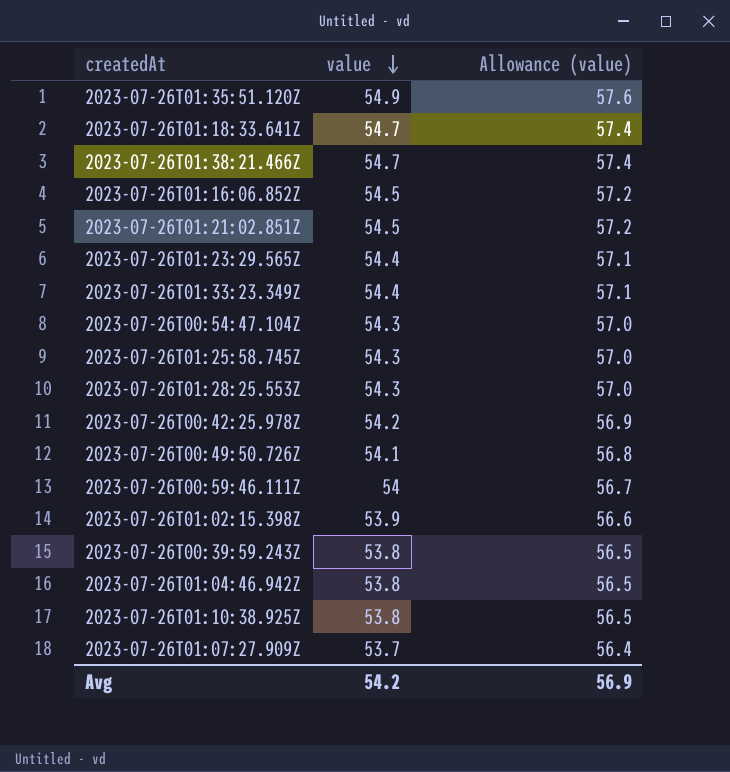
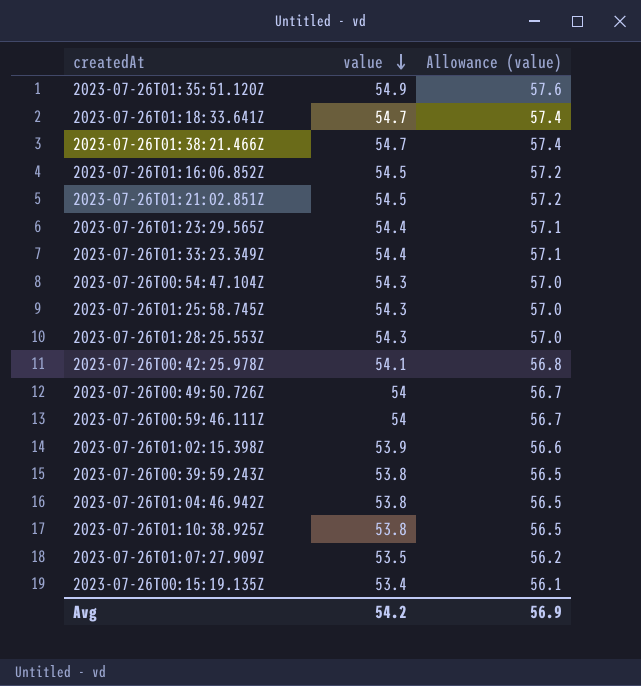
2023-07-26T00:42:25.978Z | value: 54.2 -> 54.1
2023-07-26T00:42:25.978Z | Allowance (value): 56.9 -> 56.8
2023-07-26T00:49:50.726Z | value: 54.1 -> 54
2023-07-26T00:49:50.726Z | Allowance (value): 56.8 -> 56.7
2023-07-26T01:07:27.909Z | value: 53.7 -> 53.5
2023-07-26T01:07:27.909Z | Allowance (value): 56.4 -> 56.2
row 2023-07-26T00:15:19.135Z: none -> 53.4 | 56.1

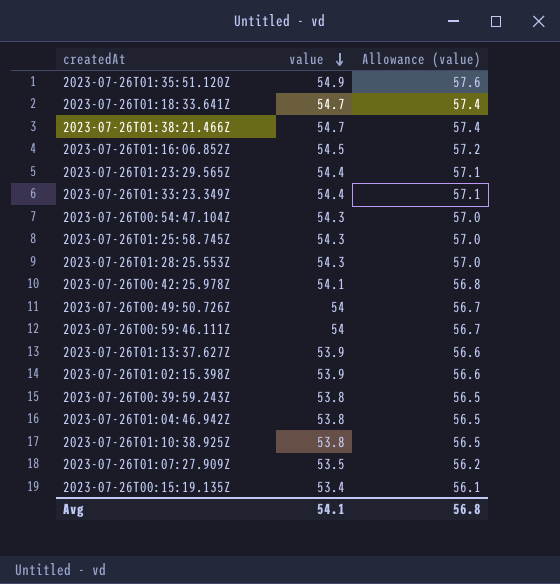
row 2023-07-26T01:21:02.851Z: 54.5 | 57.2 -> none
row 2023-07-26T01:13:37.627Z: none -> 53.9 | 56.6
Avg | value: 54.2 -> 54.1
Avg | Allowance (value): 56.9 -> 56.8

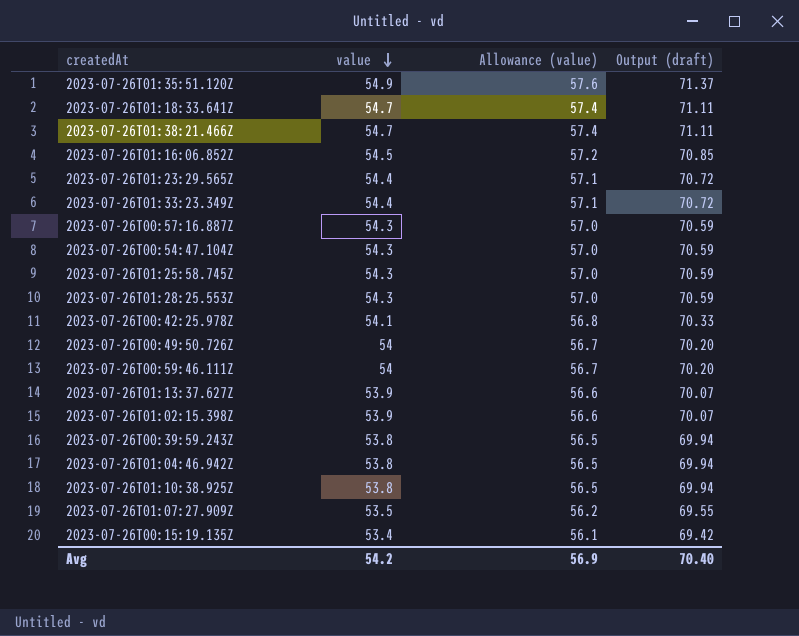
column Output (draft) | formula: none -> [value] * 1.3
row 2023-07-26T00:57:16.887Z: none -> 54.3 | 57.0 | 70.59
Avg | value: 54.1 -> 54.2
Avg | Allowance (value): 56.8 -> 56.9

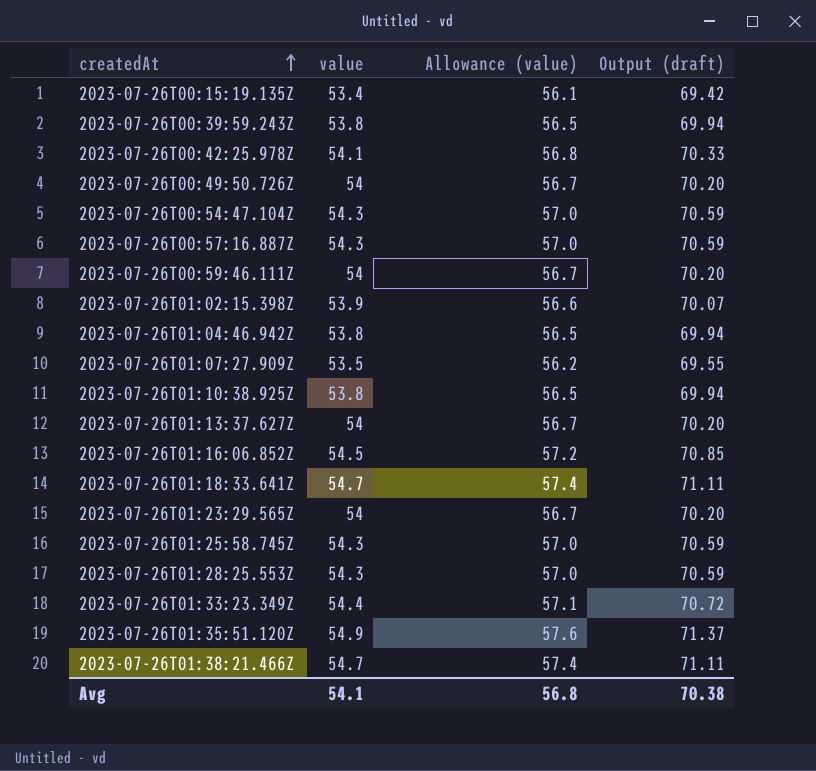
row order: value descending -> createdAt ascending
2023-07-26T01:13:37.627Z | value: 53.9 -> 54
2023-07-26T01:13:37.627Z | Allowance (value): 56.6 -> 56.7
2023-07-26T01:13:37.627Z | Output (draft): 70.07 -> 70.20
2023-07-26T01:23:29.565Z | value: 54.4 -> 54
2023-07-26T01:23:29.565Z | Allowance (value): 57.1 -> 56.7
2023-07-26T01:23:29.565Z | Output (draft): 70.72 -> 70.20
Avg | value: 54.2 -> 54.1
Avg | Allowance (value): 56.9 -> 56.8
Avg | Output (draft): 70.40 -> 70.38

